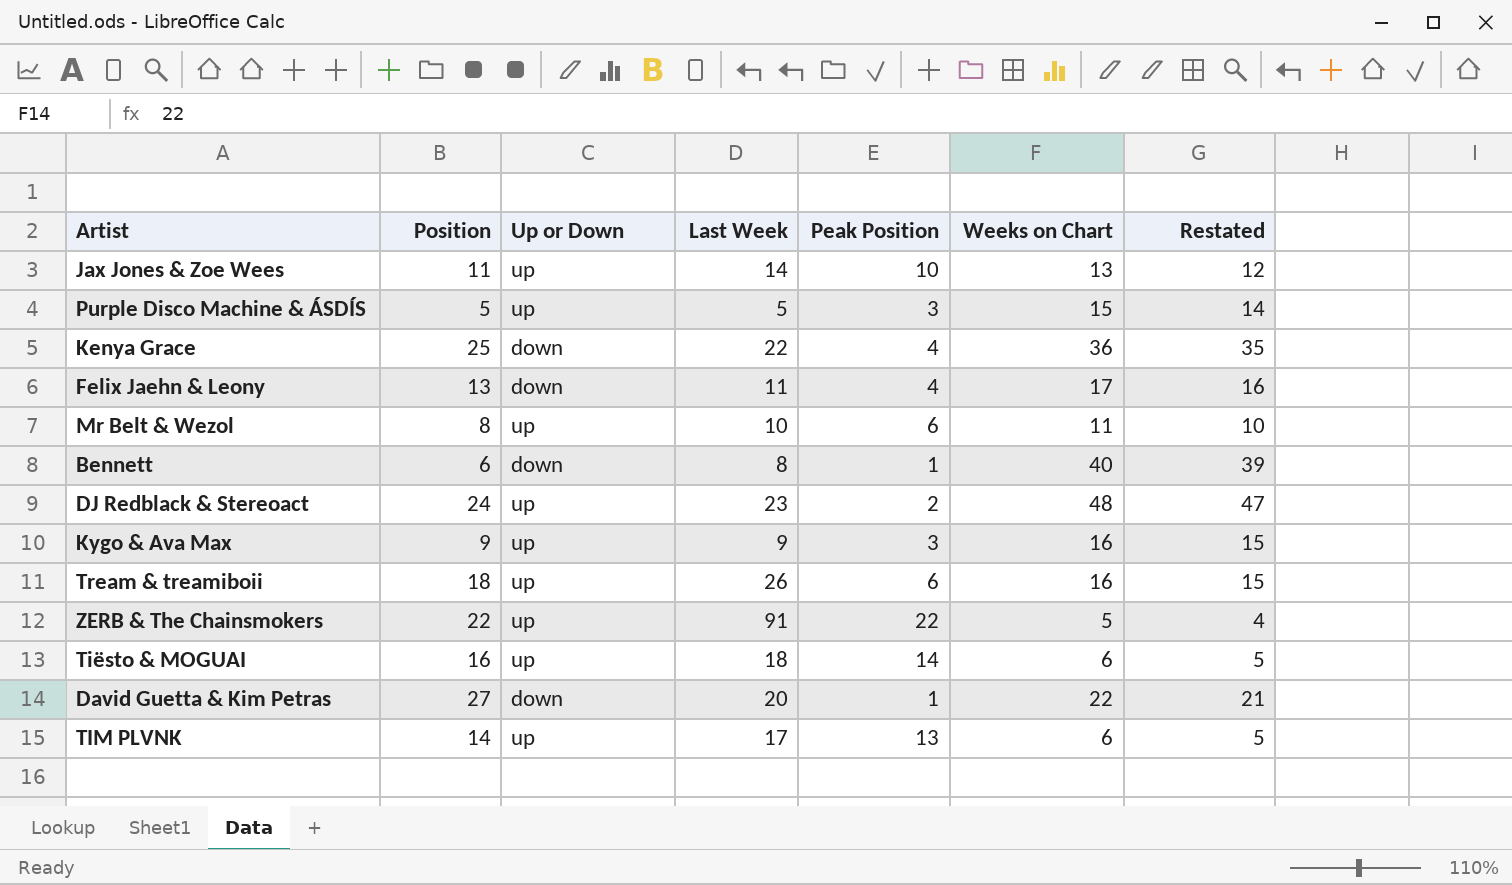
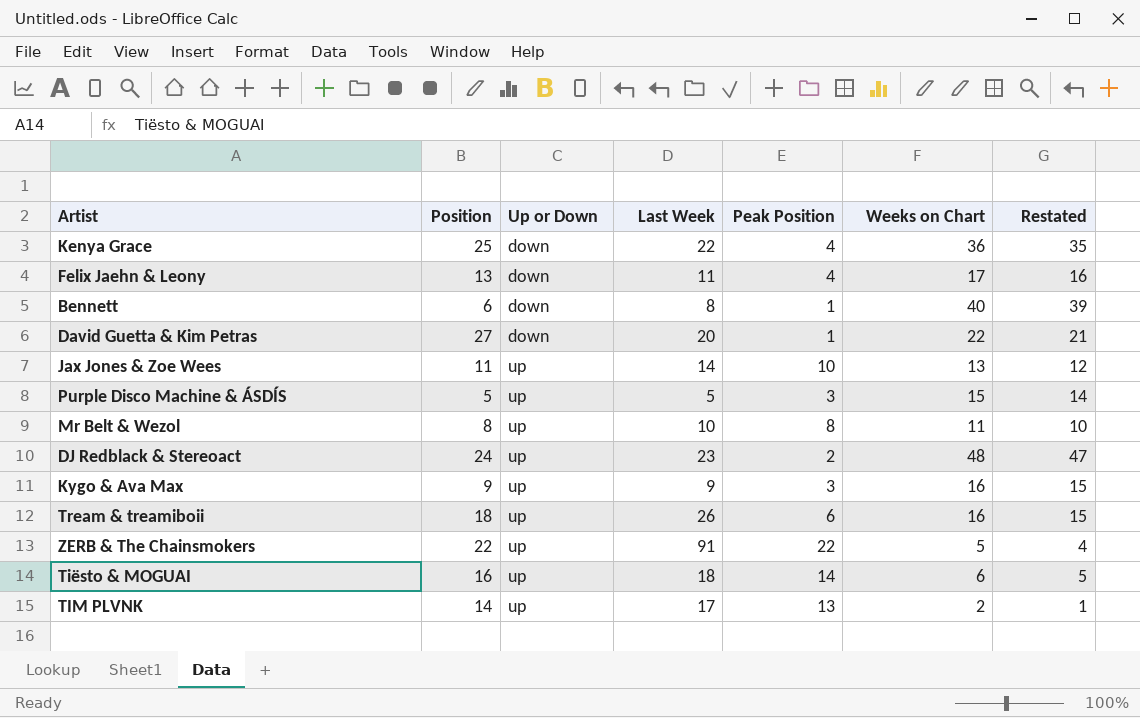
row order: none -> Up or Down ascending
Mr Belt & Wezol | Peak Position: 6 -> 8
TIM PLVNK | Weeks on Chart: 6 -> 2
TIM PLVNK | Restated: 5 -> 1

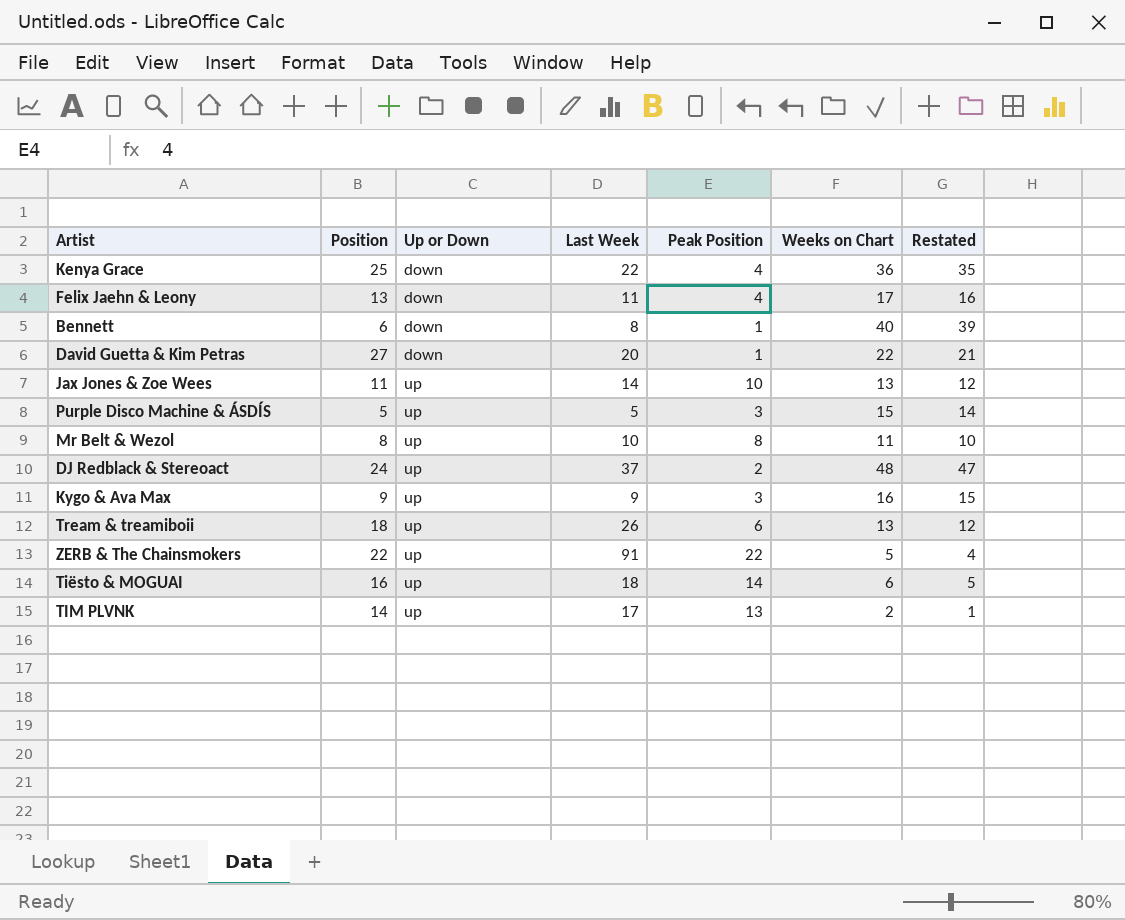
DJ Redblack & Stereoact | Last Week: 23 -> 37
Tream & treamiboii | Weeks on Chart: 16 -> 13
Tream & treamiboii | Restated: 15 -> 12

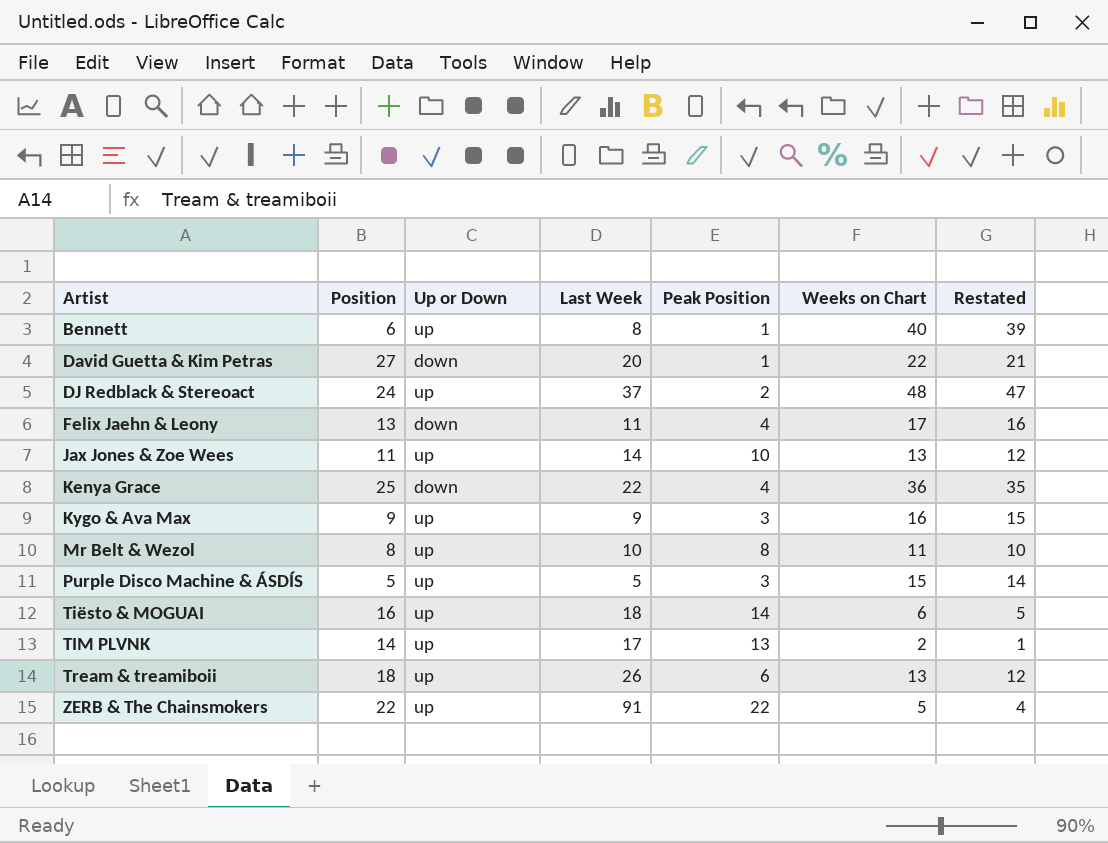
row order: Up or Down ascending -> Artist ascending
Bennett | Up or Down: down -> up

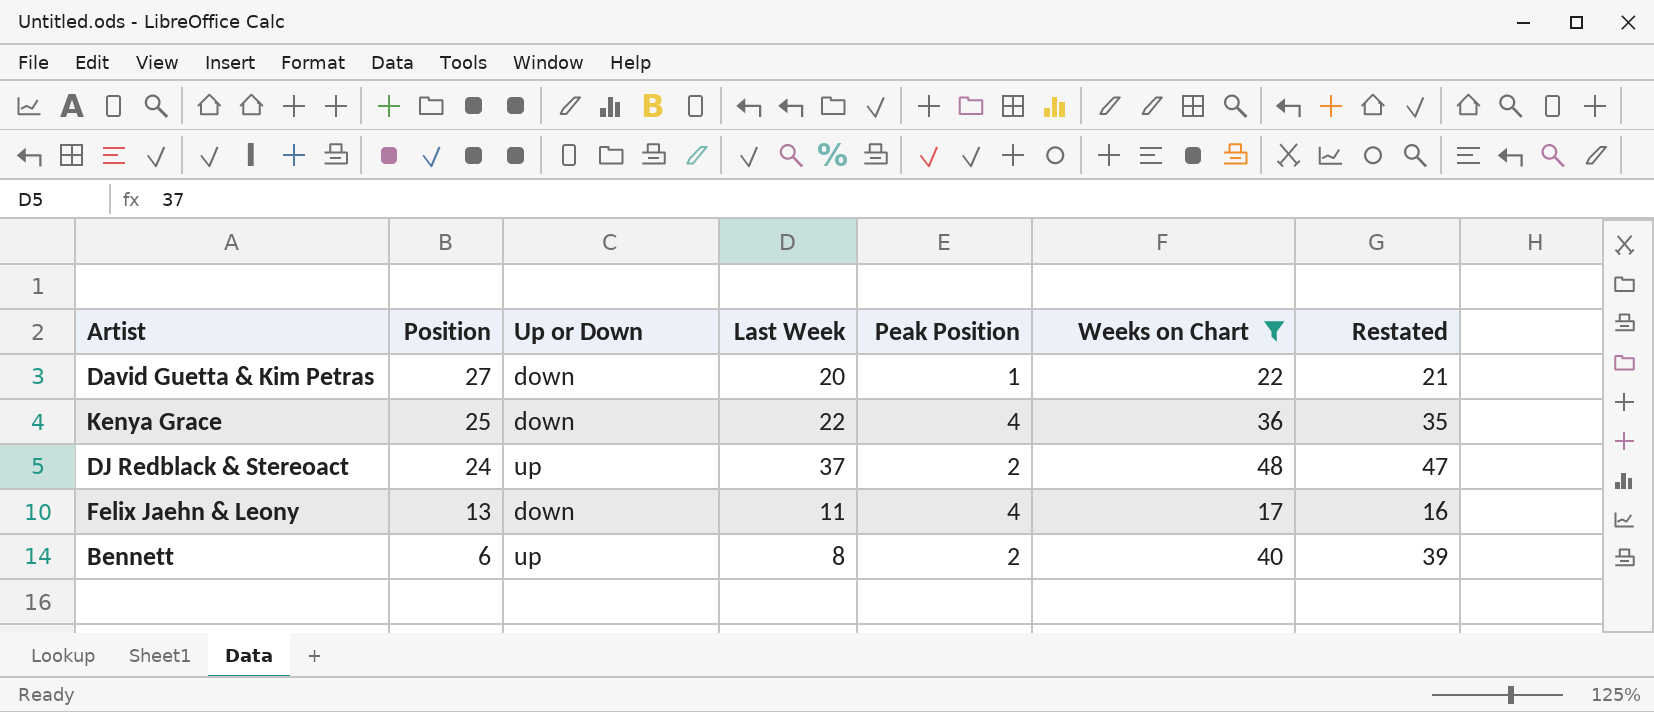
filter: none -> Weeks on Chart >= 17
row order: Artist ascending -> Position descending
Bennett | Peak Position: 1 -> 2

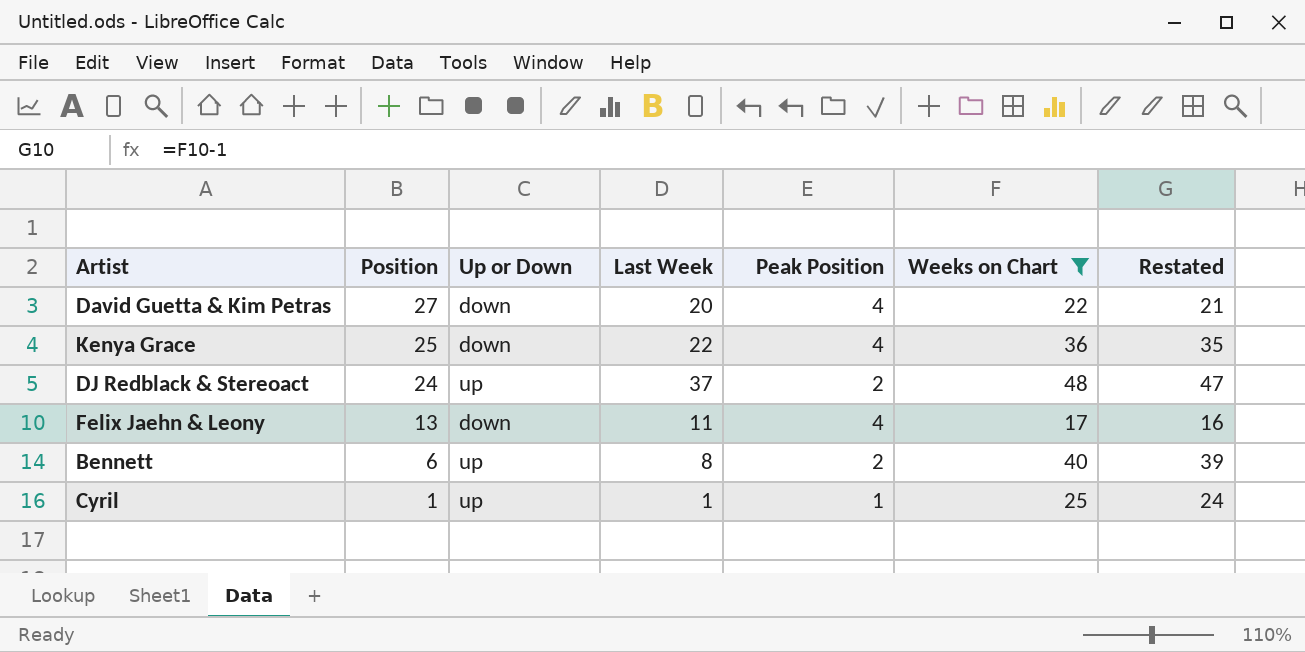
David Guetta & Kim Petras | Peak Position: 1 -> 4
row Cyril: none -> 1 | up | 1 | 1 | 25 | 24

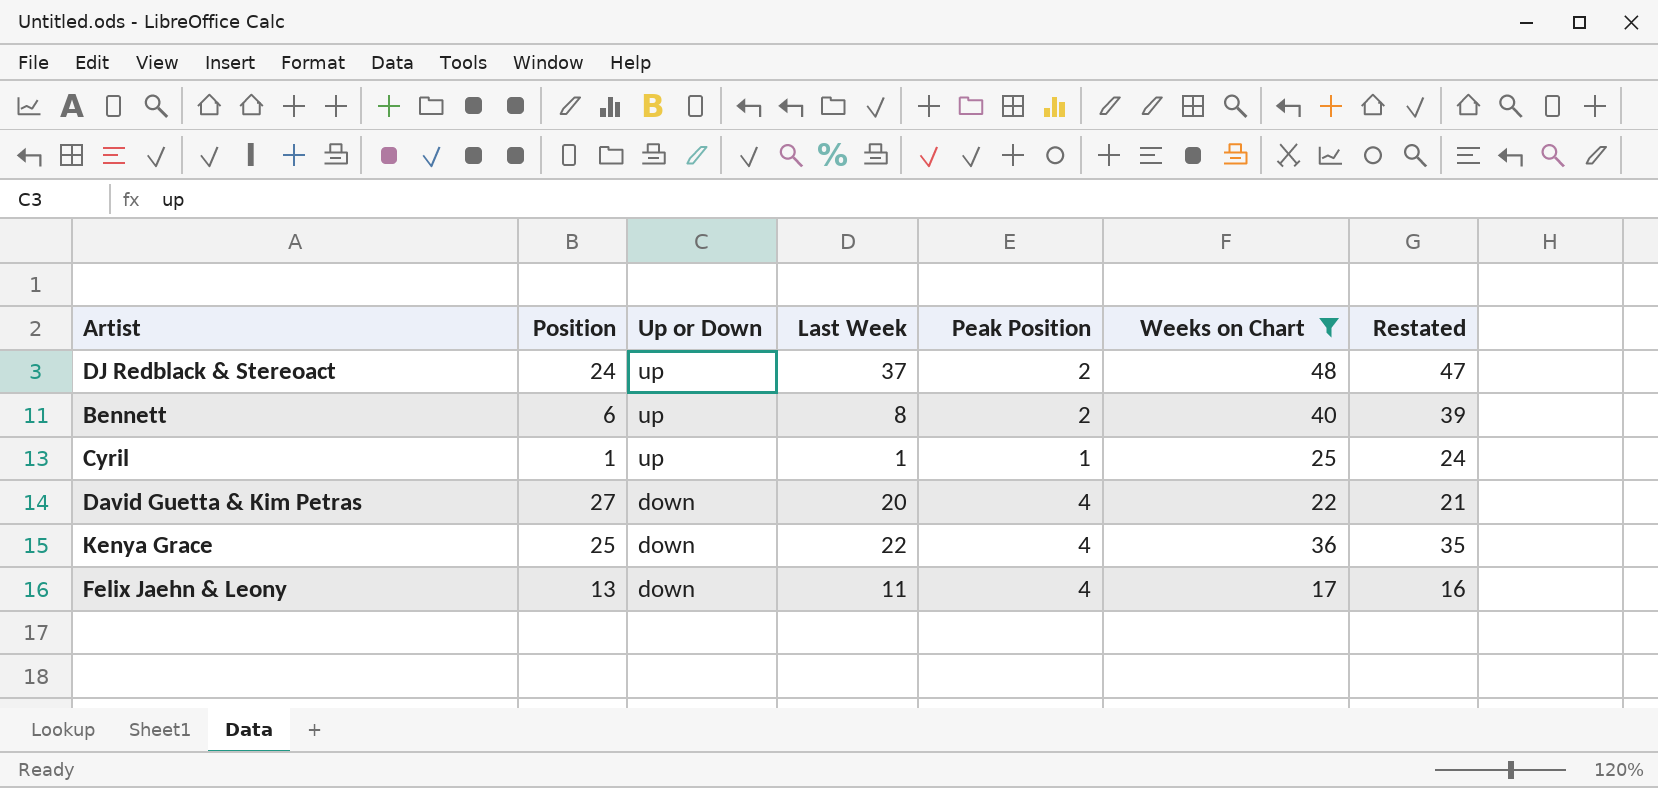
row order: Position descending -> Up or Down descending

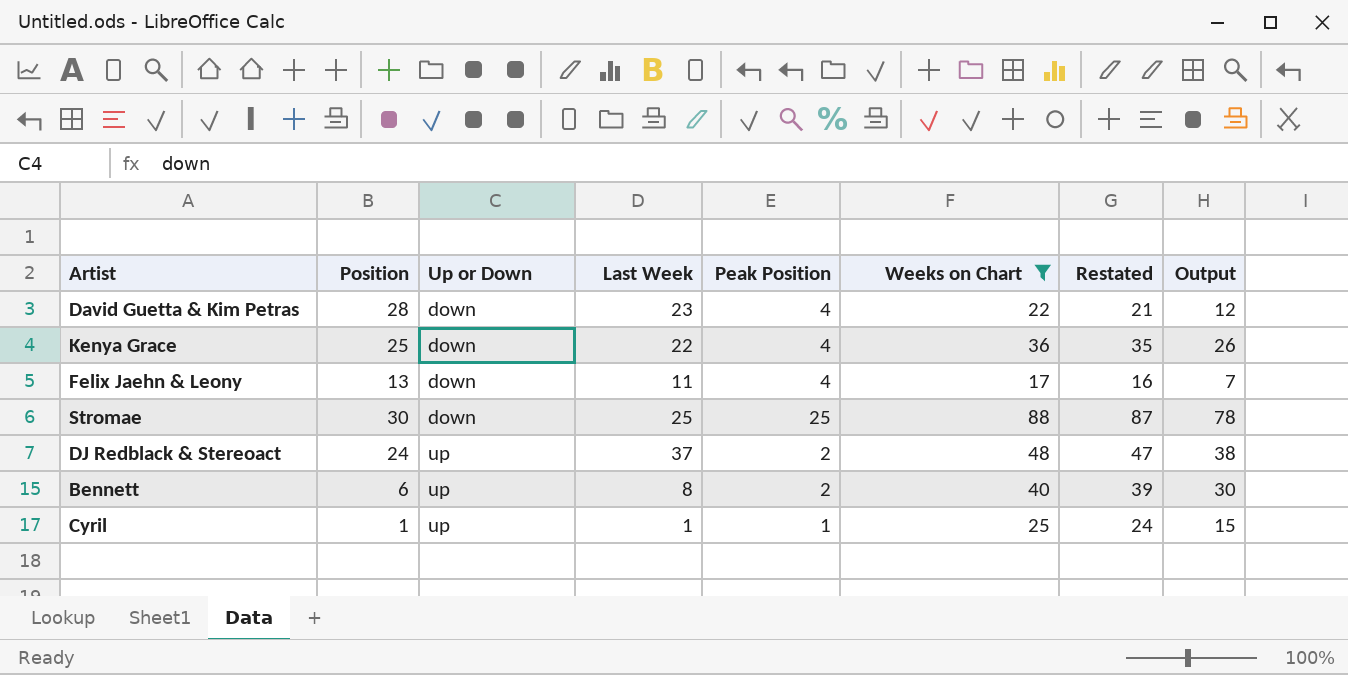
row order: Up or Down descending -> Up or Down ascending
column Output | formula: none -> [Weeks on Chart] - 10
David Guetta & Kim Petras | Position: 27 -> 28
David Guetta & Kim Petras | Last Week: 20 -> 23
row Stromae: none -> 30 | down | 25 | 25 | 88 | 87 | 78

